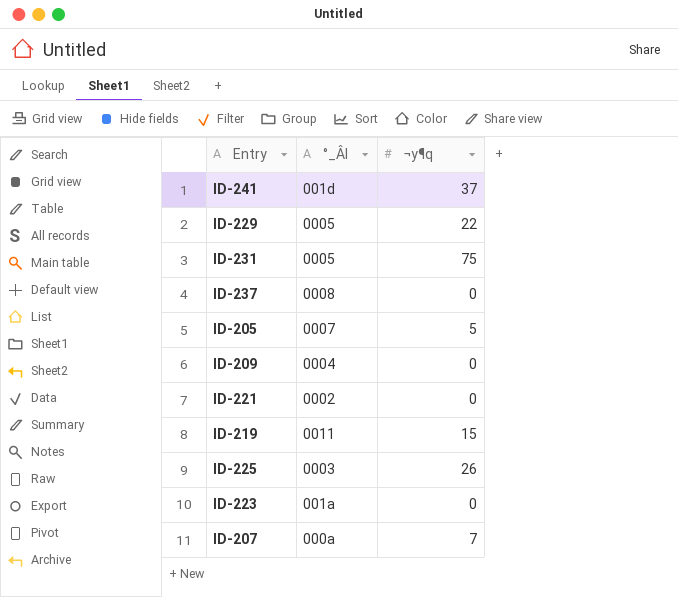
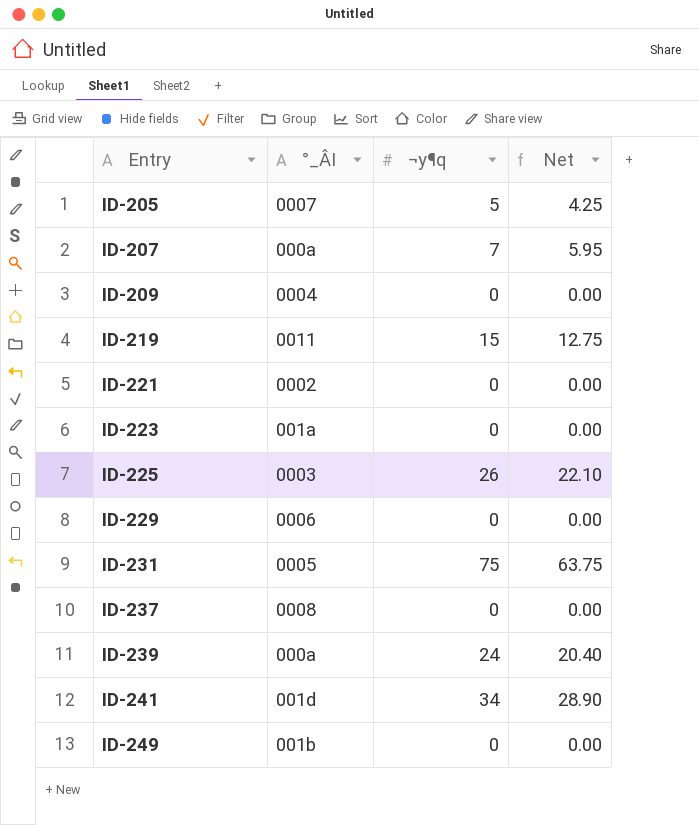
row order: none -> Entry ascending
column Net | formula: none -> [¬y¶q] * 0.85
ID-229 | °_ÂI: 0005 -> 0006
ID-229 | ¬y¶q: 22 -> 0
row ID-239: none -> 000a | 24 | 20.40
ID-241 | ¬y¶q: 37 -> 34
row ID-249: none -> 001b | 0 | 0.00

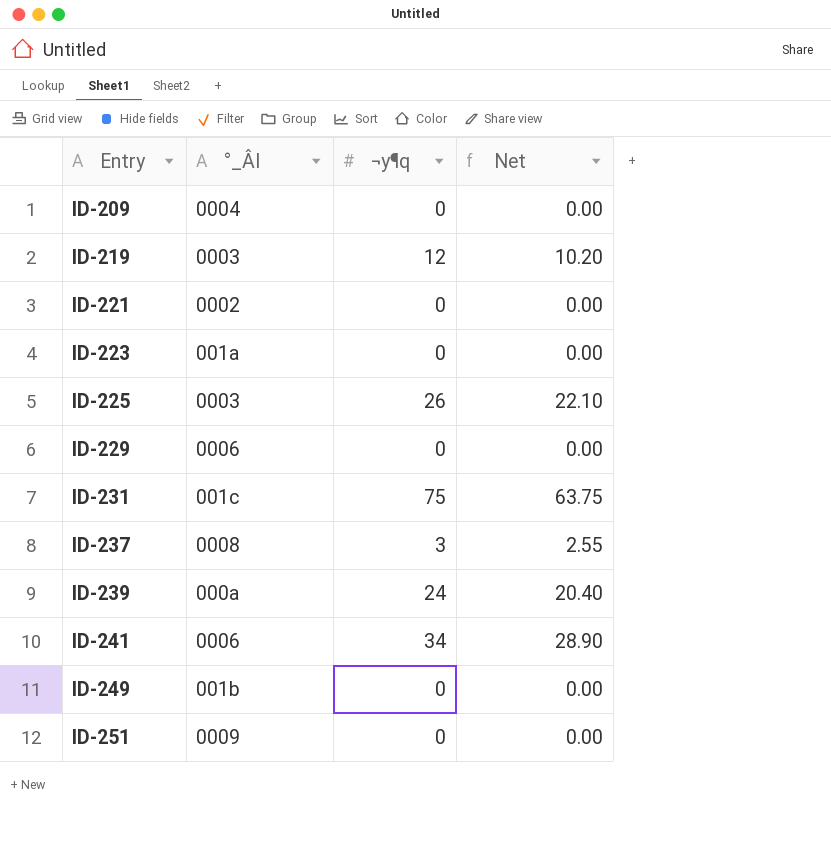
row ID-205: 0007 | 5 | 4.25 -> none
row ID-207: 000a | 7 | 5.95 -> none
ID-219 | °_ÂI: 0011 -> 0003
ID-219 | ¬y¶q: 15 -> 12
ID-219 | Net: 12.75 -> 10.20
ID-231 | °_ÂI: 0005 -> 001c
ID-237 | ¬y¶q: 0 -> 3
ID-237 | Net: 0.00 -> 2.55
ID-241 | °_ÂI: 001d -> 0006
row ID-251: none -> 0009 | 0 | 0.00

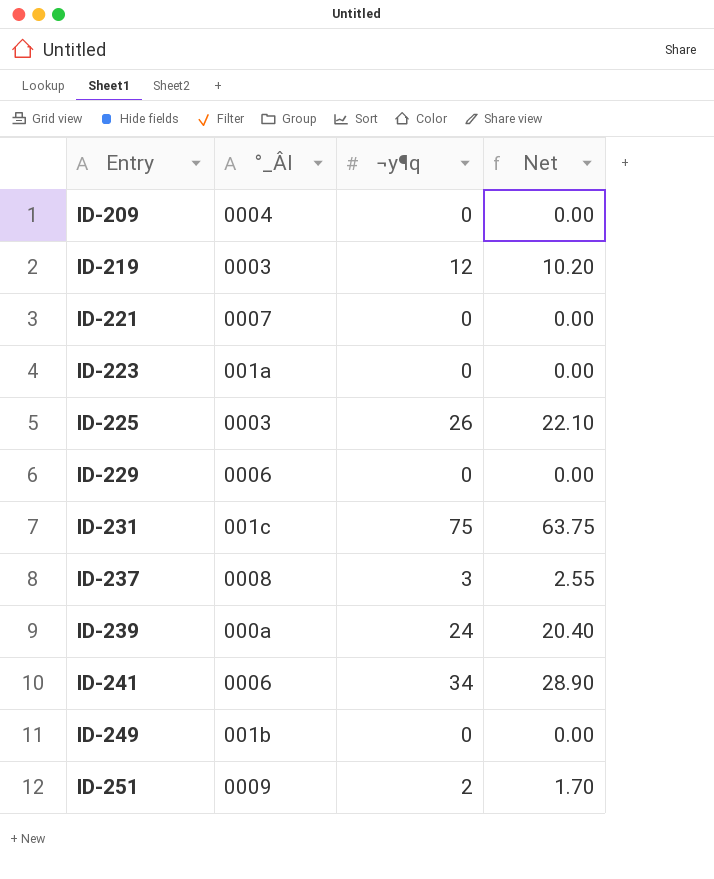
ID-221 | °_ÂI: 0002 -> 0007
ID-251 | ¬y¶q: 0 -> 2
ID-251 | Net: 0.00 -> 1.70

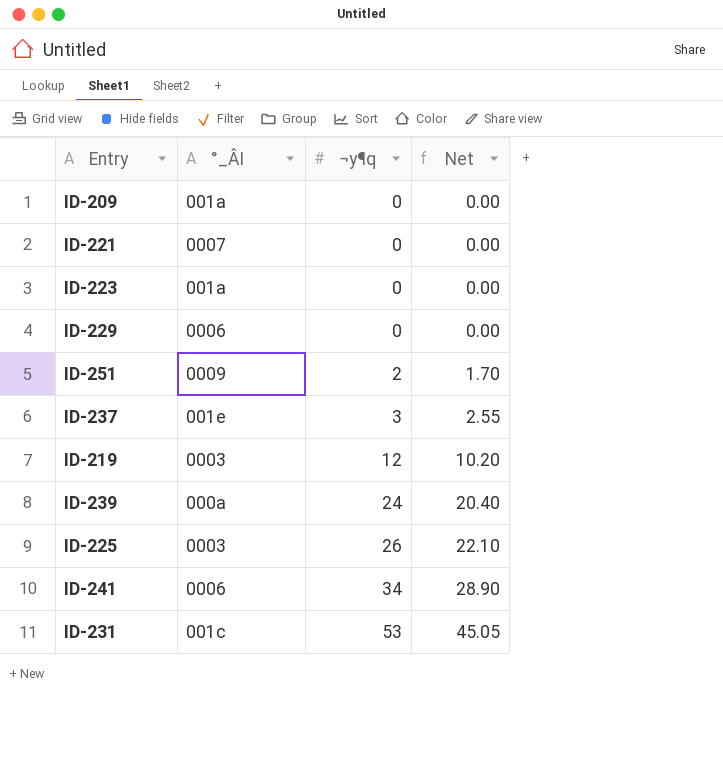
row order: Entry ascending -> ¬y¶q ascending
row ID-249: 001b | 0 | 0.00 -> none
ID-209 | °_ÂI: 0004 -> 001a
ID-237 | °_ÂI: 0008 -> 001e
ID-231 | ¬y¶q: 75 -> 53
ID-231 | Net: 63.75 -> 45.05

